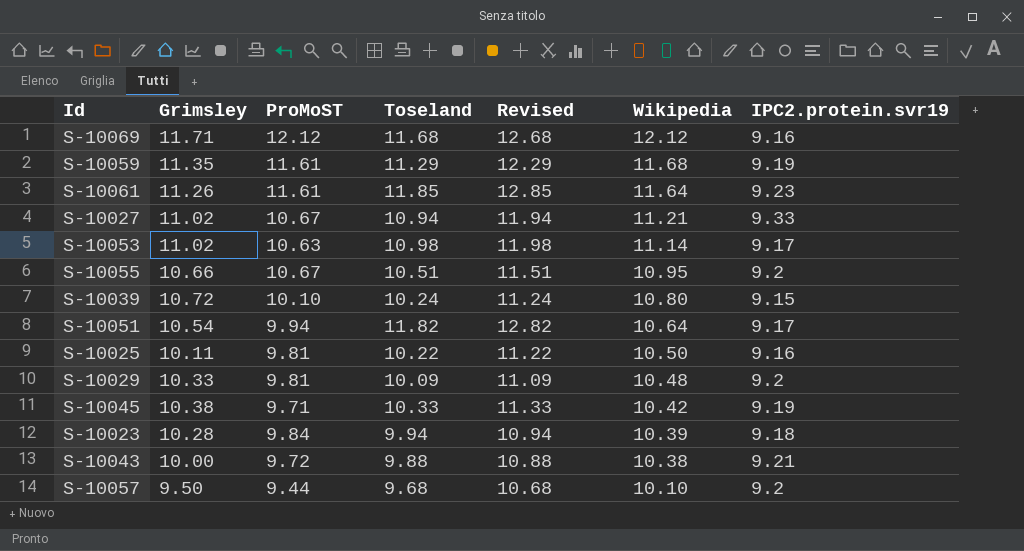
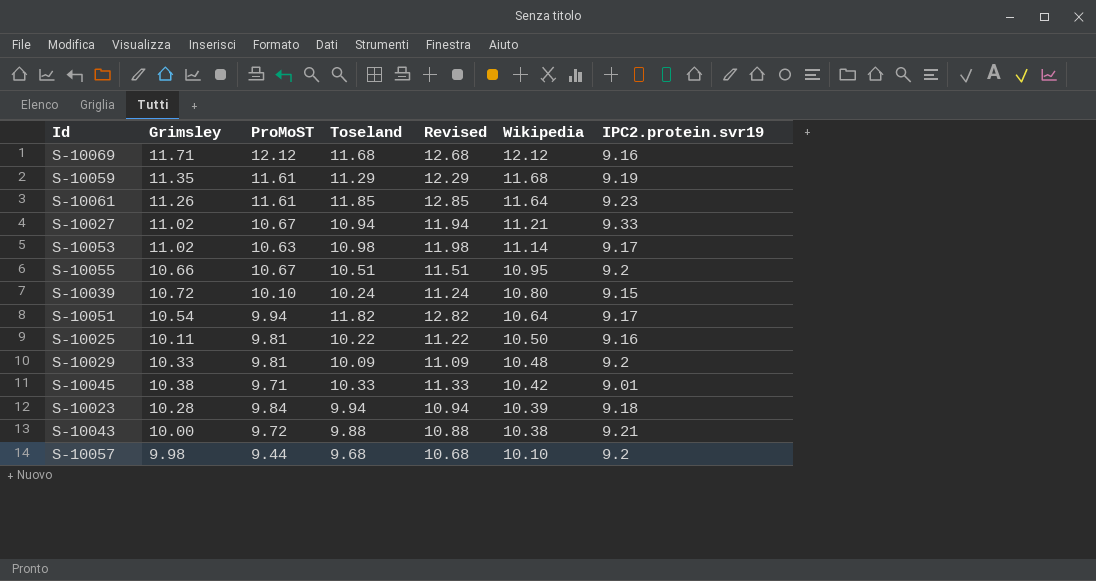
S-10045 | IPC2.protein.svr19: 9.19 -> 9.01
S-10057 | Grimsley: 9.50 -> 9.98

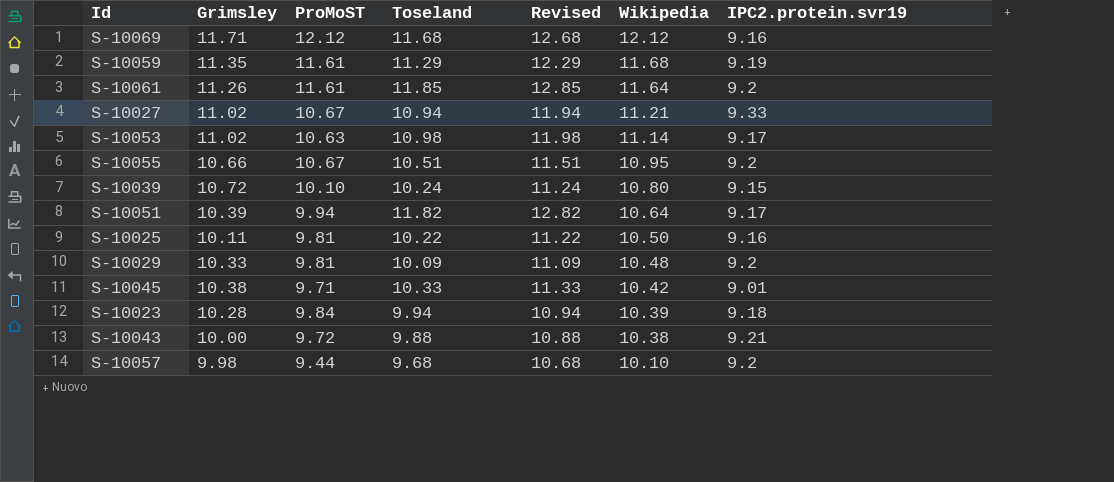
S-10061 | IPC2.protein.svr19: 9.23 -> 9.2
S-10051 | Grimsley: 10.54 -> 10.39

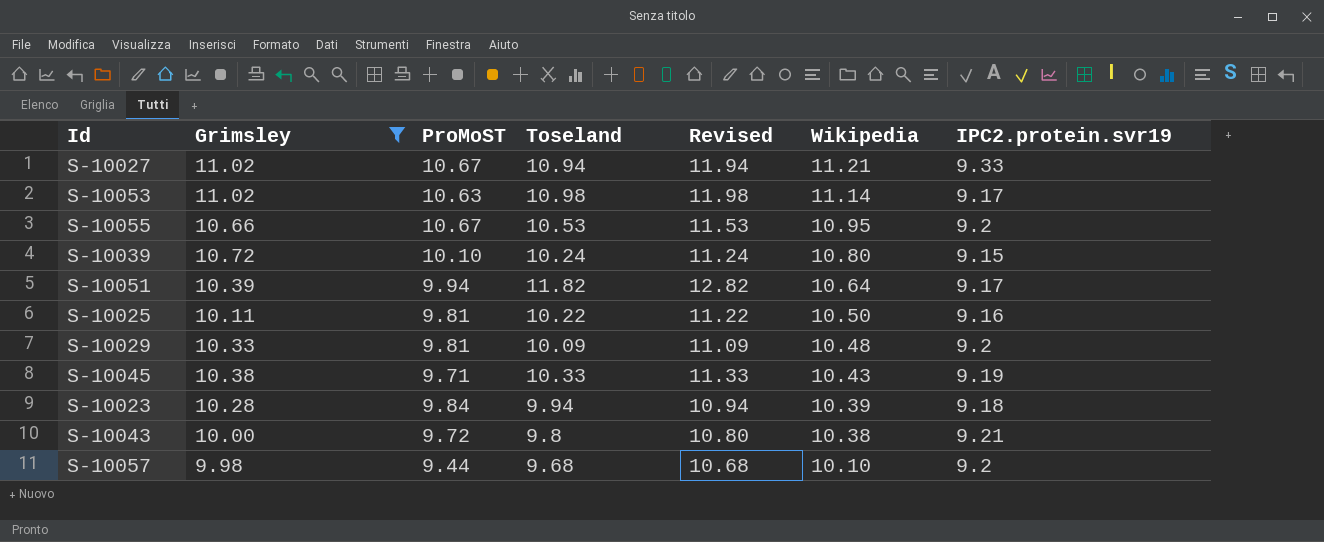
filter: none -> Grimsley <= 11.02
S-10055 | Toseland: 10.51 -> 10.53
S-10055 | Revised: 11.51 -> 11.53
S-10045 | Wikipedia: 10.42 -> 10.43
S-10045 | IPC2.protein.svr19: 9.01 -> 9.19
S-10043 | Toseland: 9.88 -> 9.8
S-10043 | Revised: 10.88 -> 10.80

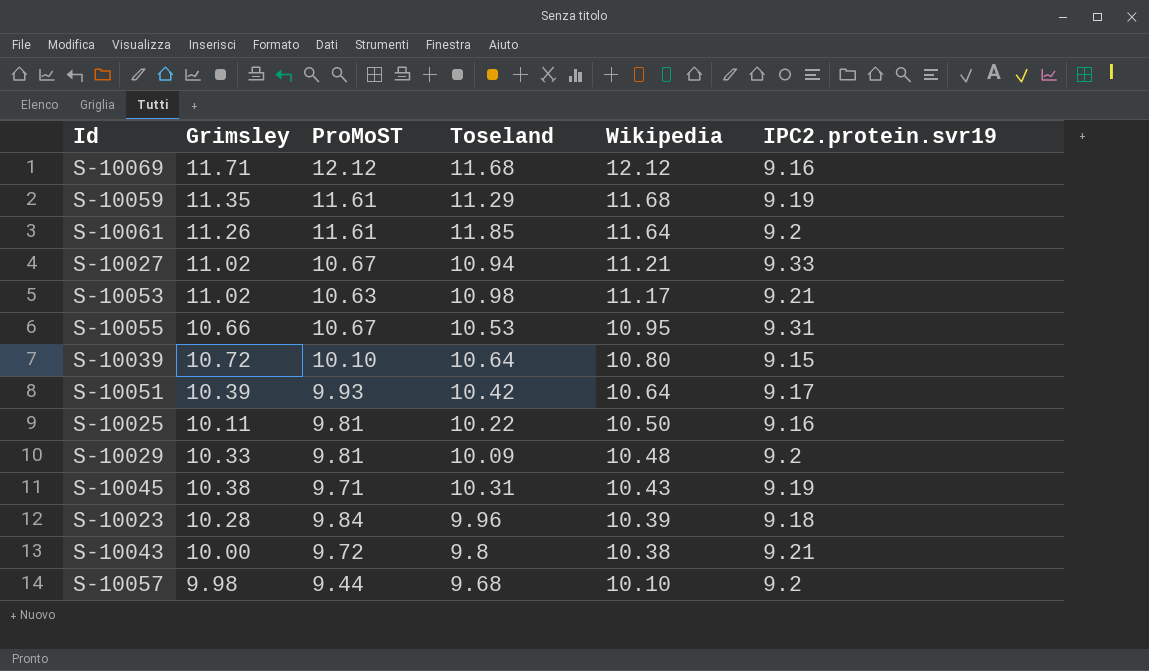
filter: Grimsley <= 11.02 -> none
column Revised | formula: [Toseland] + 1 -> none
S-10053 | Wikipedia: 11.14 -> 11.17
S-10053 | IPC2.protein.svr19: 9.17 -> 9.21
S-10055 | IPC2.protein.svr19: 9.2 -> 9.31
S-10039 | Toseland: 10.24 -> 10.64
S-10051 | ProMoST: 9.94 -> 9.93
S-10051 | Toseland: 11.82 -> 10.42
S-10045 | Toseland: 10.33 -> 10.31
S-10023 | Toseland: 9.94 -> 9.96

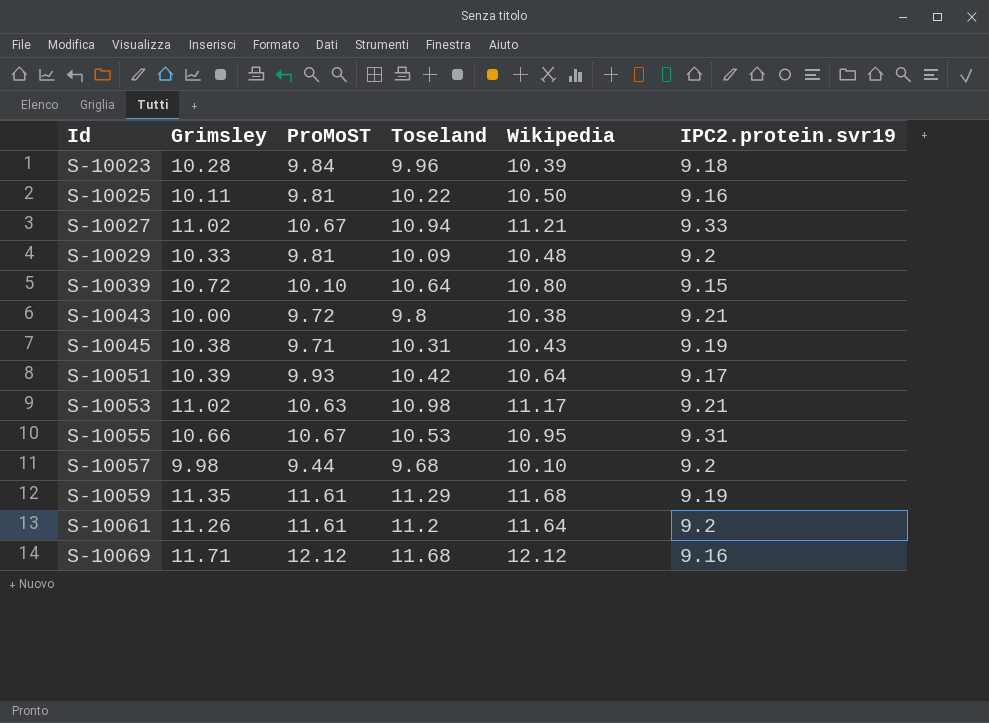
row order: Wikipedia descending -> Id ascending
S-10061 | Toseland: 11.85 -> 11.2

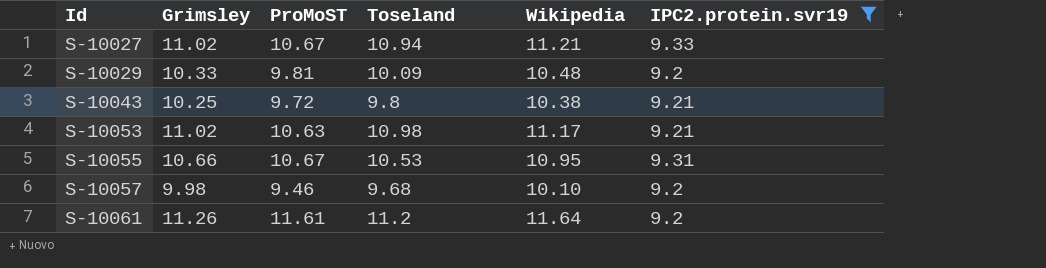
filter: none -> IPC2.protein.svr19 >= 9.2
S-10043 | Grimsley: 10.00 -> 10.25
S-10057 | ProMoST: 9.44 -> 9.46

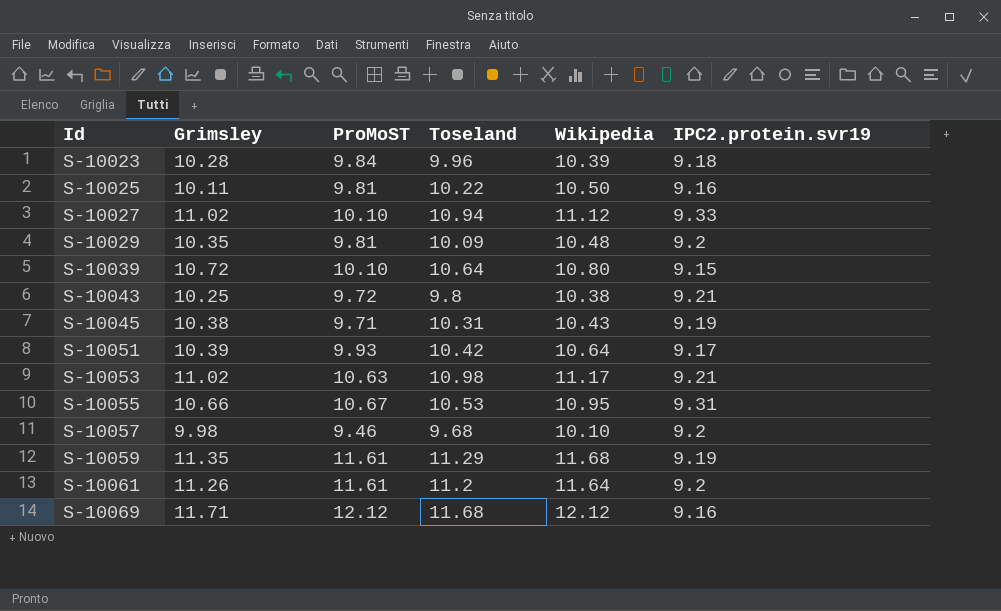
filter: IPC2.protein.svr19 >= 9.2 -> none
S-10027 | ProMoST: 10.67 -> 10.10
S-10027 | Wikipedia: 11.21 -> 11.12
S-10029 | Grimsley: 10.33 -> 10.35

